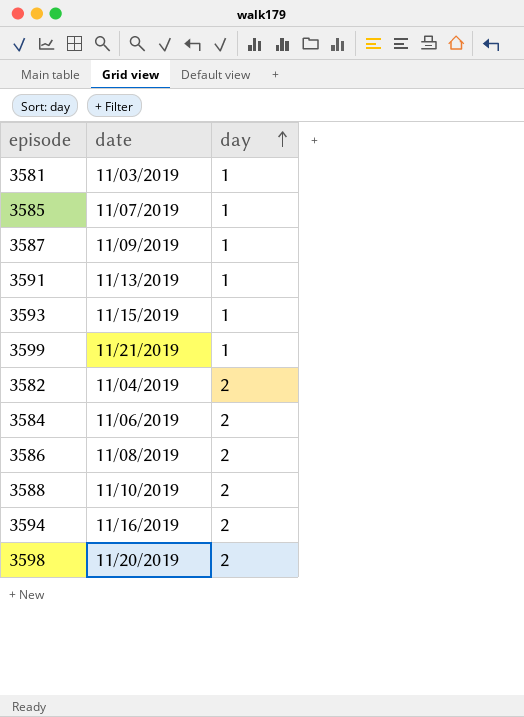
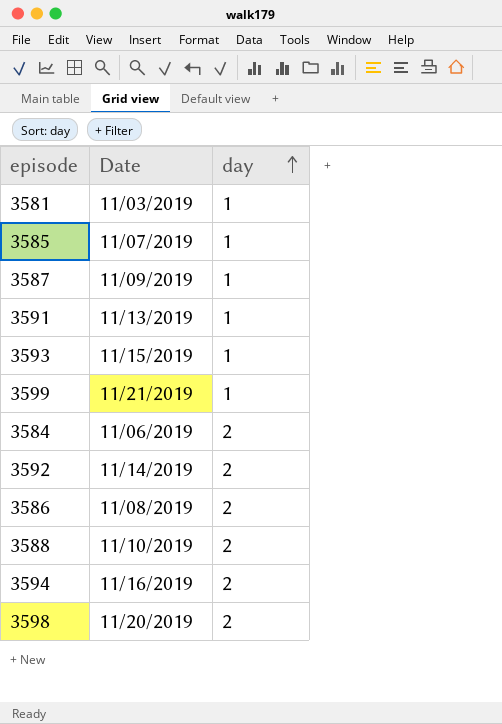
column name: date -> Date
row 3582: 11/04/2019 | 2 -> none
row 3592: none -> 11/14/2019 | 2

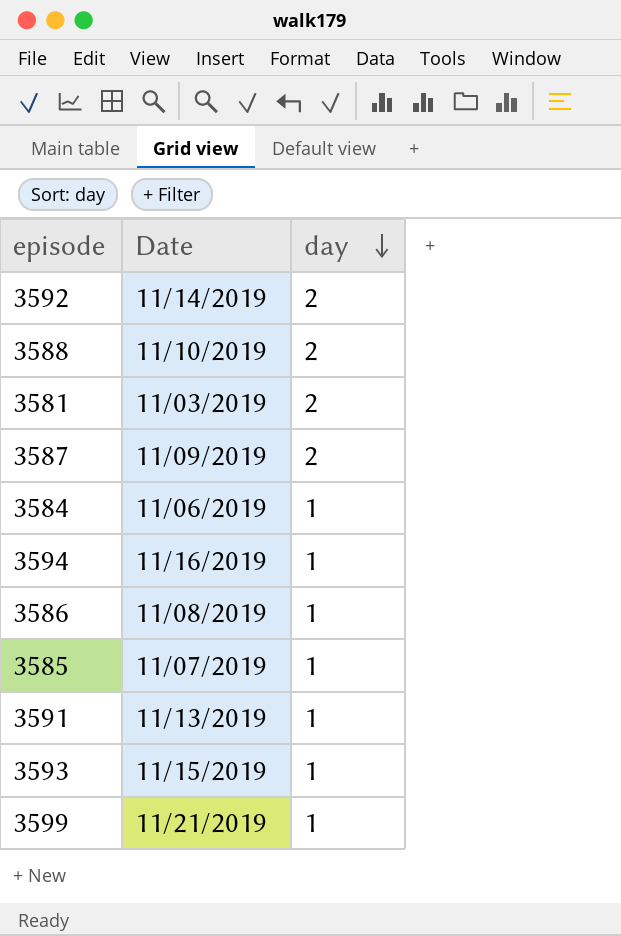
row order: day ascending -> day descending
row 3598: 11/20/2019 | 2 -> none
3581 | day: 1 -> 2
3587 | day: 1 -> 2
3584 | day: 2 -> 1
3594 | day: 2 -> 1
3586 | day: 2 -> 1

